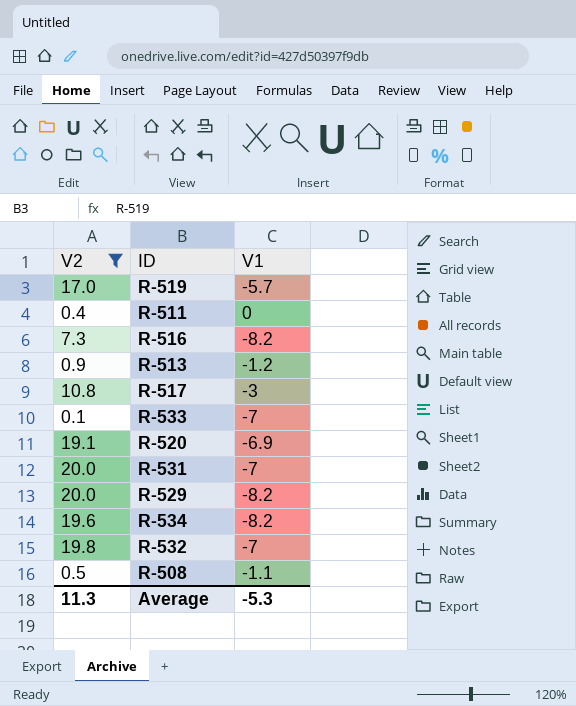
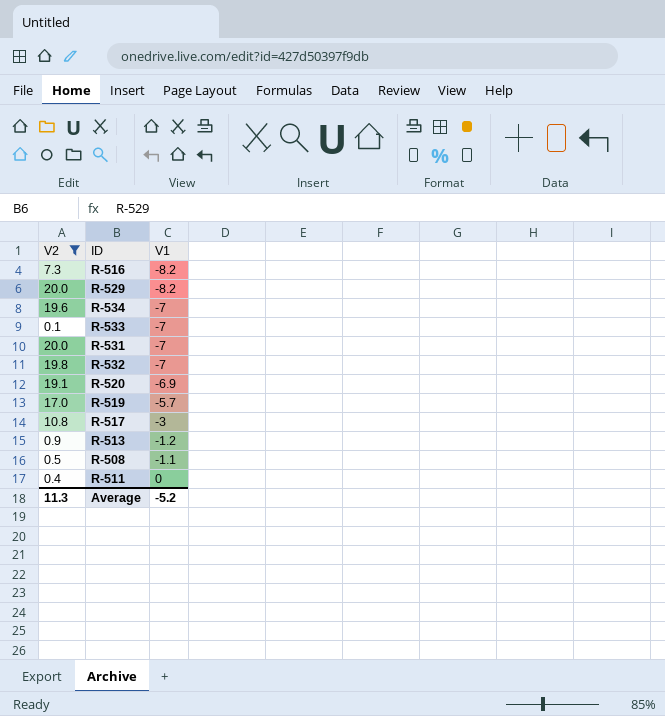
row order: none -> V1 ascending
R-534 | V1: -8.2 -> -7
Average | V1: -5.3 -> -5.2

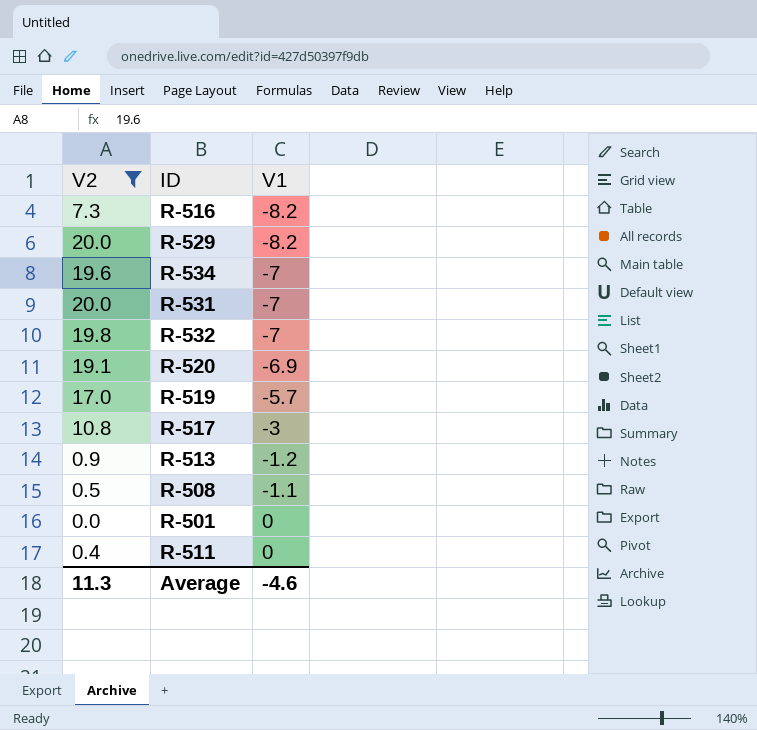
row R-533: 0.1 | -7 -> none
row R-501: none -> 0.0 | 0
Average | V1: -5.2 -> -4.6

